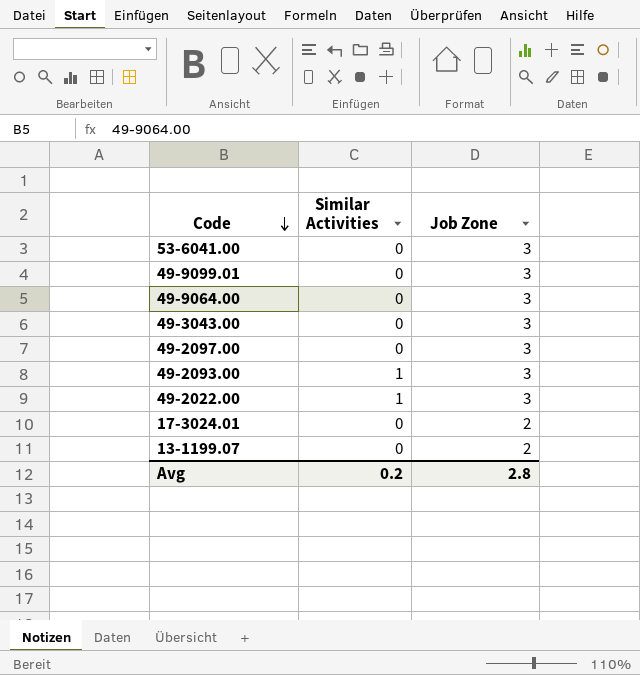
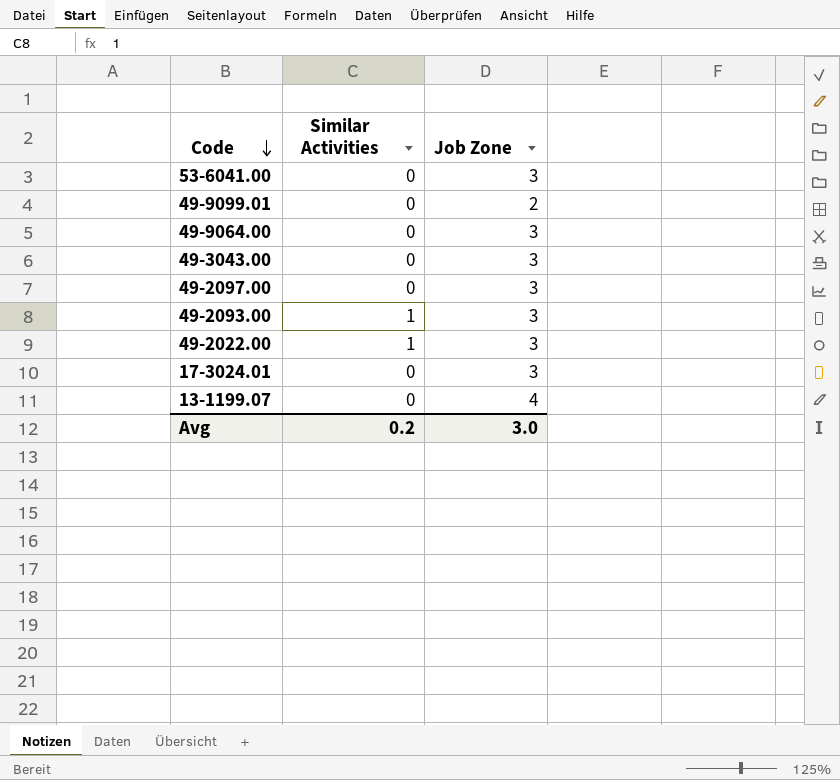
49-9099.01 | Job Zone: 3 -> 2
17-3024.01 | Job Zone: 2 -> 3
13-1199.07 | Job Zone: 2 -> 4
Avg | Job Zone: 2.8 -> 3.0

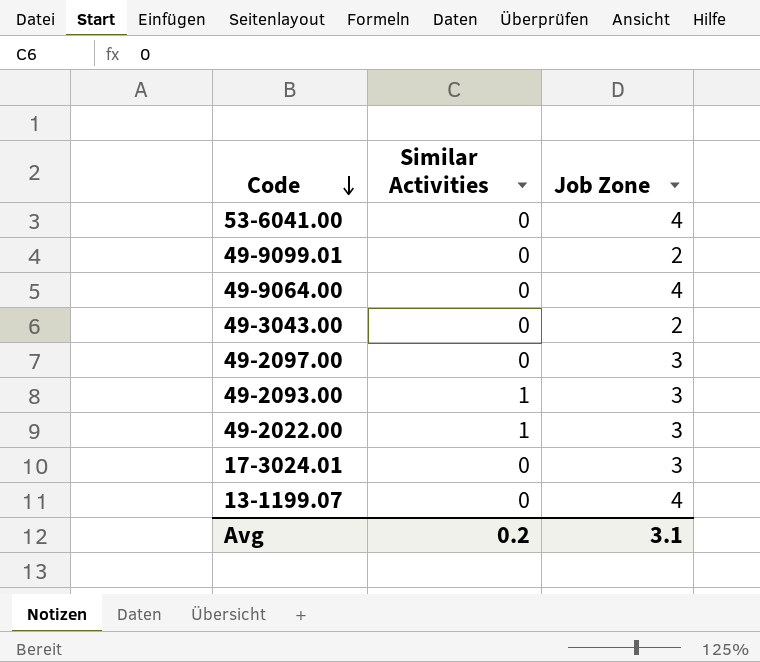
53-6041.00 | Job Zone: 3 -> 4
49-9064.00 | Job Zone: 3 -> 4
49-3043.00 | Job Zone: 3 -> 2
Avg | Job Zone: 3.0 -> 3.1

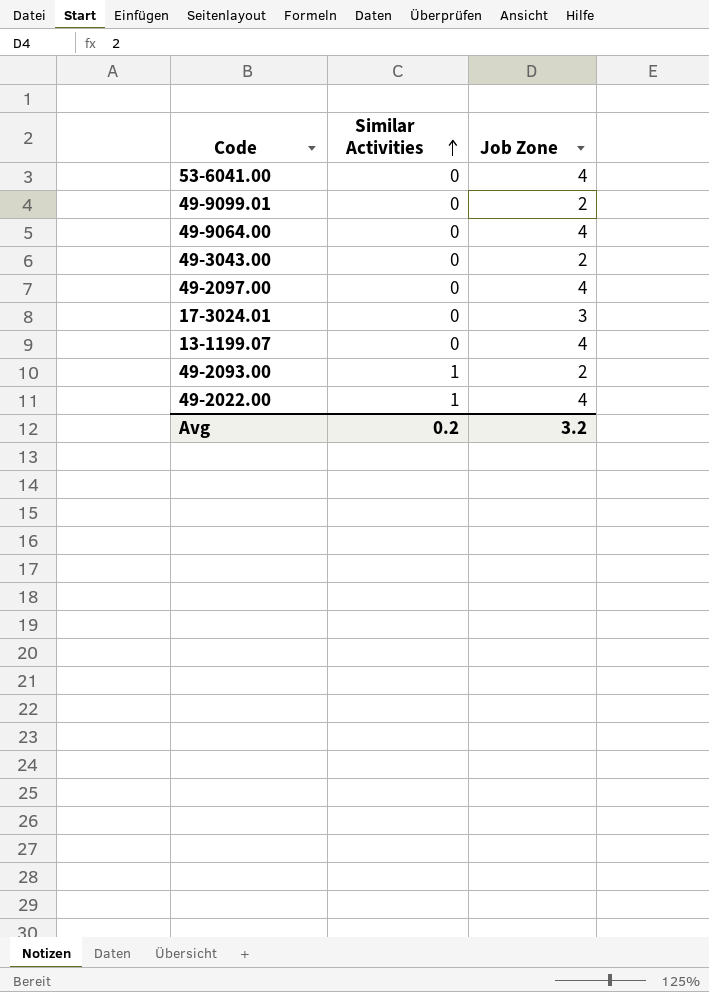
row order: Code descending -> Similar Activities ascending
49-2097.00 | Job Zone: 3 -> 4
49-2093.00 | Job Zone: 3 -> 2
49-2022.00 | Job Zone: 3 -> 4
Avg | Job Zone: 3.1 -> 3.2

